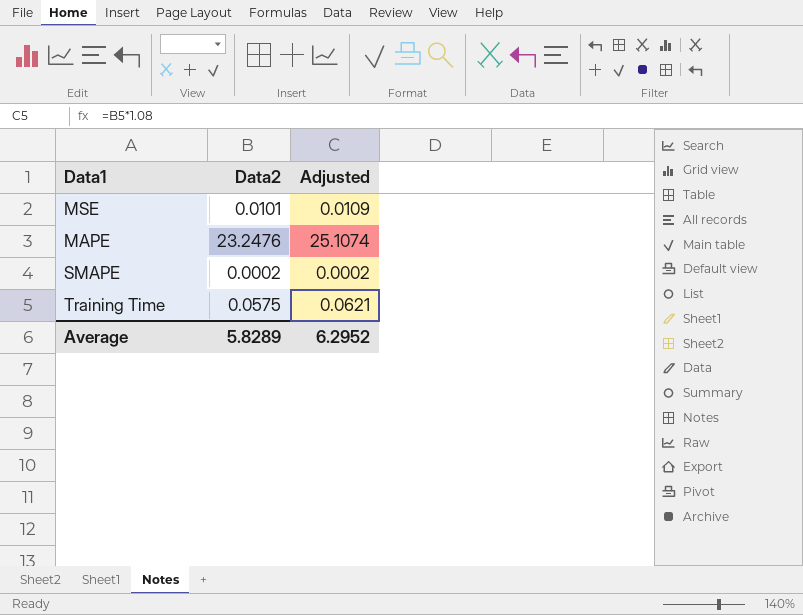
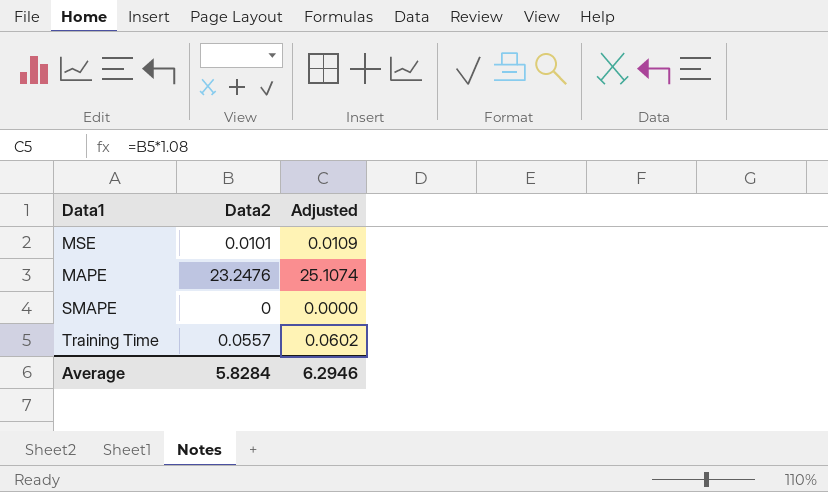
SMAPE | Data2: 0.0002 -> 0
SMAPE | Adjusted: 0.0002 -> 0.0000
Training Time | Data2: 0.0575 -> 0.0557
Training Time | Adjusted: 0.0621 -> 0.0602
Average | Data2: 5.8289 -> 5.8284
Average | Adjusted: 6.2952 -> 6.2946

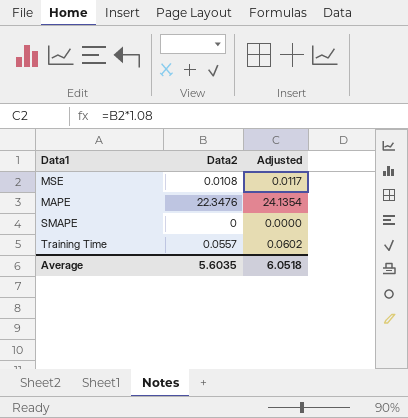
MSE | Data2: 0.0101 -> 0.0108
MSE | Adjusted: 0.0109 -> 0.0117
MAPE | Data2: 23.2476 -> 22.3476
MAPE | Adjusted: 25.1074 -> 24.1354
Average | Data2: 5.8284 -> 5.6035
Average | Adjusted: 6.2946 -> 6.0518

